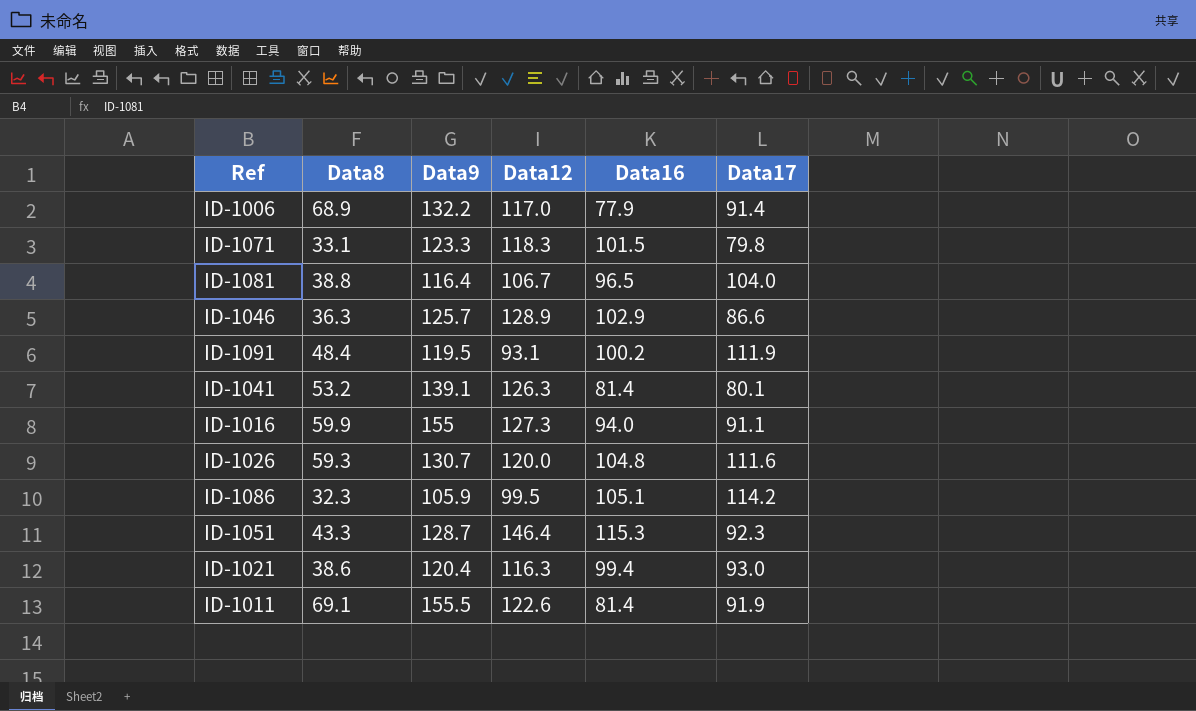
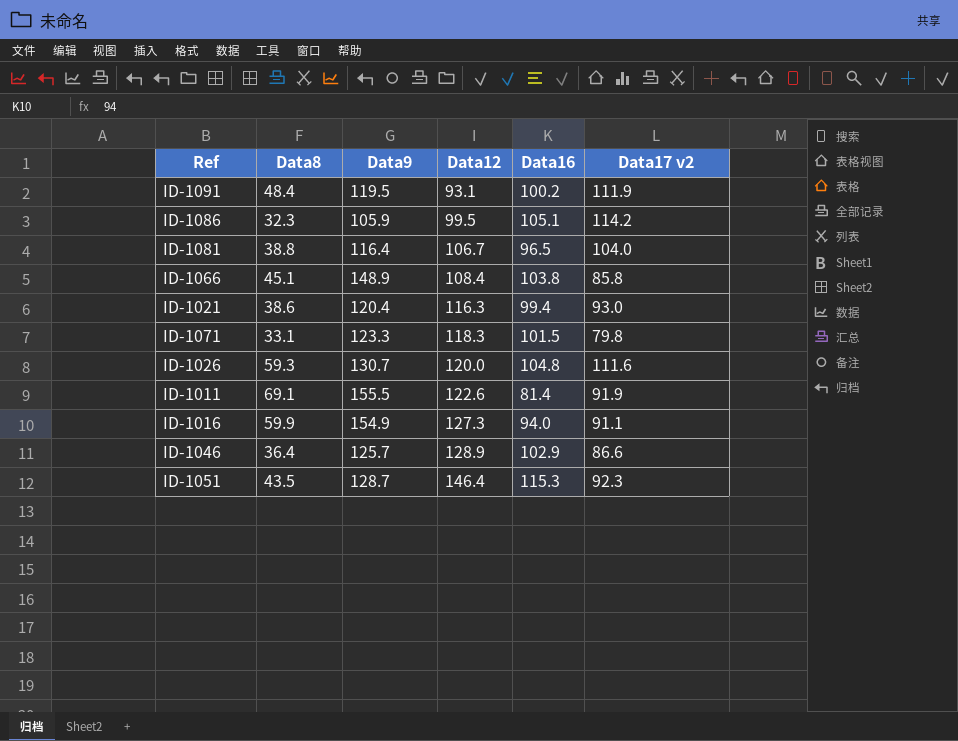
row order: none -> Data12 ascending
column name: Data17 -> Data17 v2
row ID-1006: 68.9 | 132.2 | 117.0 | 77.9 | 91.4 -> none
row ID-1041: 53.2 | 139.1 | 126.3 | 81.4 | 80.1 -> none
row ID-1066: none -> 45.1 | 148.9 | 108.4 | 103.8 | 85.8
ID-1016 | Data9: 155 -> 154.9
ID-1046 | Data8: 36.3 -> 36.4
ID-1051 | Data8: 43.3 -> 43.5

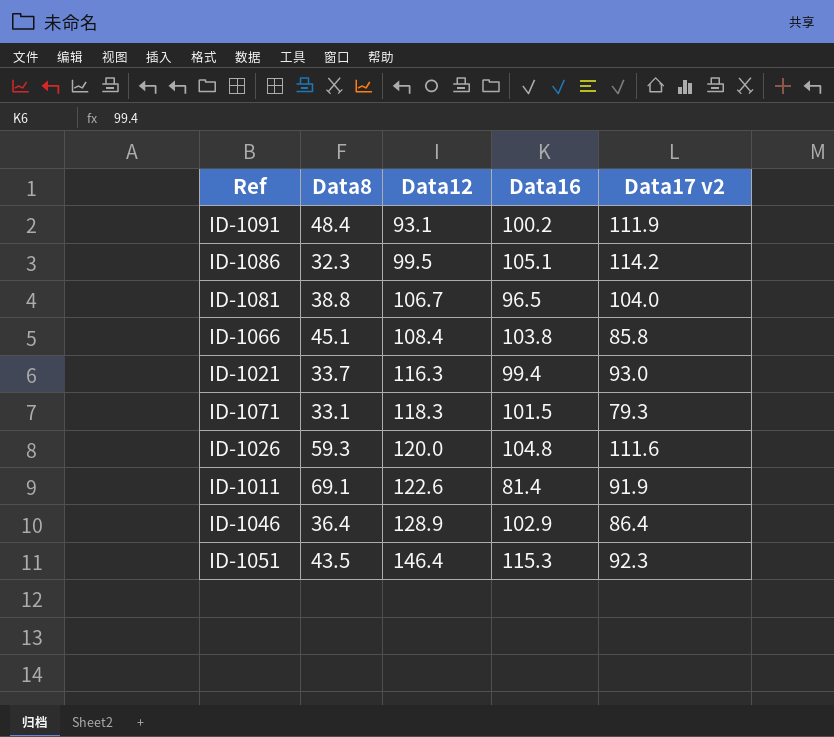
column Data9 | position: 3 -> none
row ID-1016: 59.9 | 154.9 | 127.3 | 94.0 | 91.1 -> none
ID-1021 | Data8: 38.6 -> 33.7
ID-1071 | Data17 v2: 79.8 -> 79.3
ID-1046 | Data17 v2: 86.6 -> 86.4

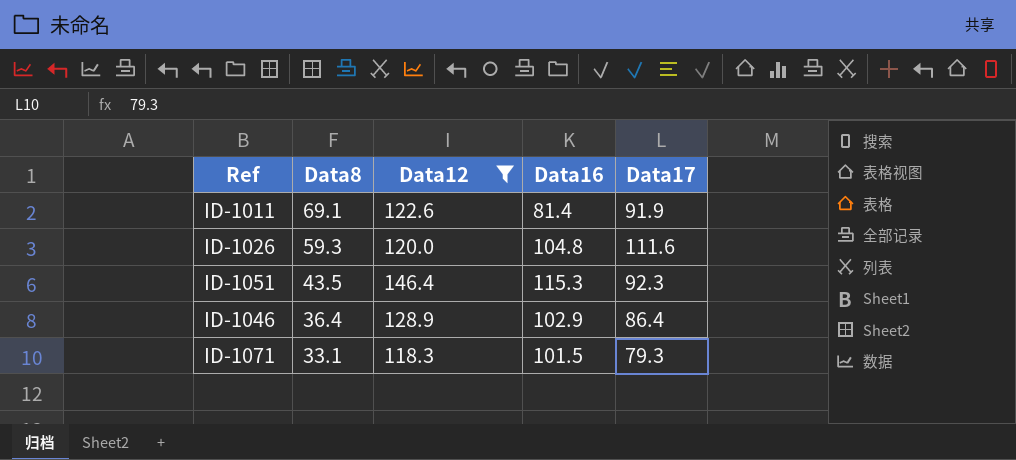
filter: none -> Data12 >= 118.3
row order: Data12 ascending -> Data8 descending
column name: Data17 v2 -> Data17

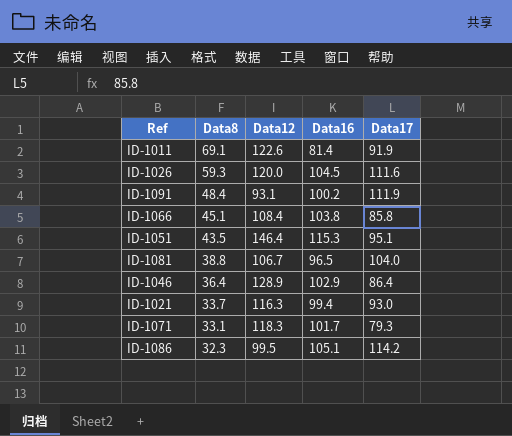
filter: Data12 >= 118.3 -> none
ID-1026 | Data16: 104.8 -> 104.5
ID-1051 | Data17: 92.3 -> 95.1
ID-1071 | Data16: 101.5 -> 101.7

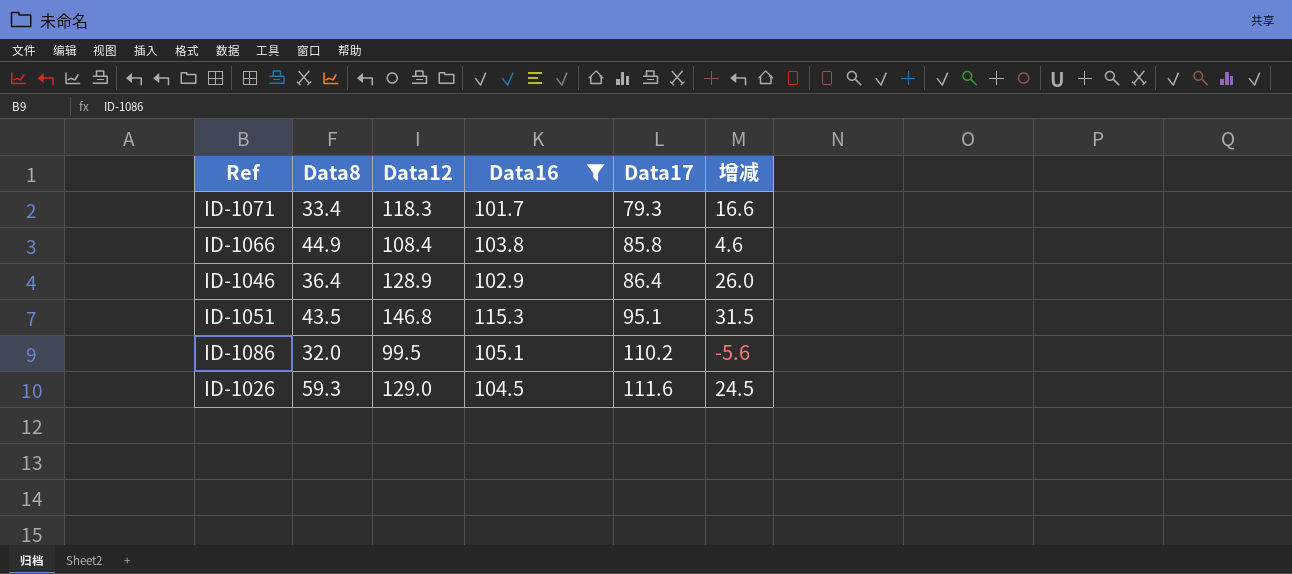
filter: none -> Data16 >= 101.7
row order: Data8 descending -> Data17 ascending
column 增减 | formula: none -> [Data12] - [Data16]
ID-1071 | Data8: 33.1 -> 33.4
ID-1066 | Data8: 45.1 -> 44.9
ID-1051 | Data12: 146.4 -> 146.8
ID-1086 | Data8: 32.3 -> 32.0
ID-1086 | Data17: 114.2 -> 110.2
ID-1026 | Data12: 120.0 -> 129.0

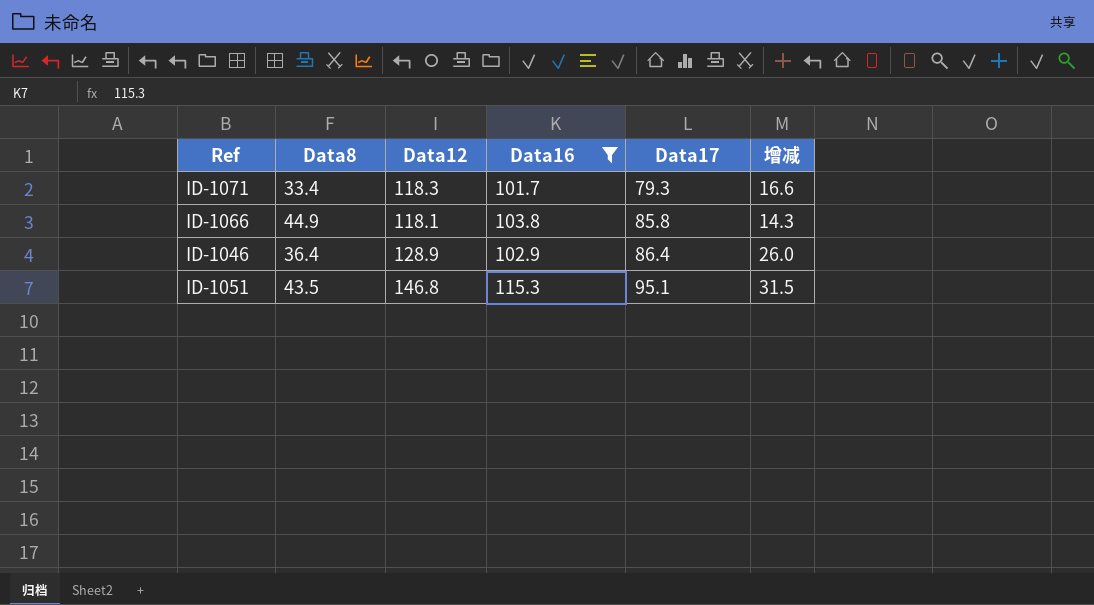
row ID-1086: 32.0 | 99.5 | 105.1 | 110.2 | -5.6 -> none
row ID-1026: 59.3 | 129.0 | 104.5 | 111.6 | 24.5 -> none
ID-1066 | Data12: 108.4 -> 118.1
ID-1066 | 增减: 4.6 -> 14.3

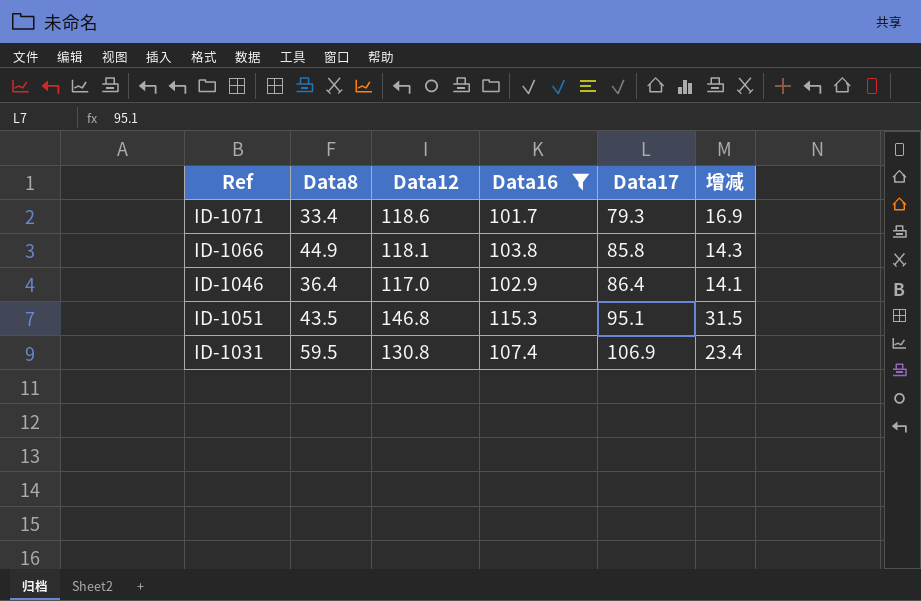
ID-1071 | Data12: 118.3 -> 118.6
ID-1071 | 增减: 16.6 -> 16.9
ID-1046 | Data12: 128.9 -> 117.0
ID-1046 | 增减: 26.0 -> 14.1
row ID-1031: none -> 59.5 | 130.8 | 107.4 | 106.9 | 23.4

